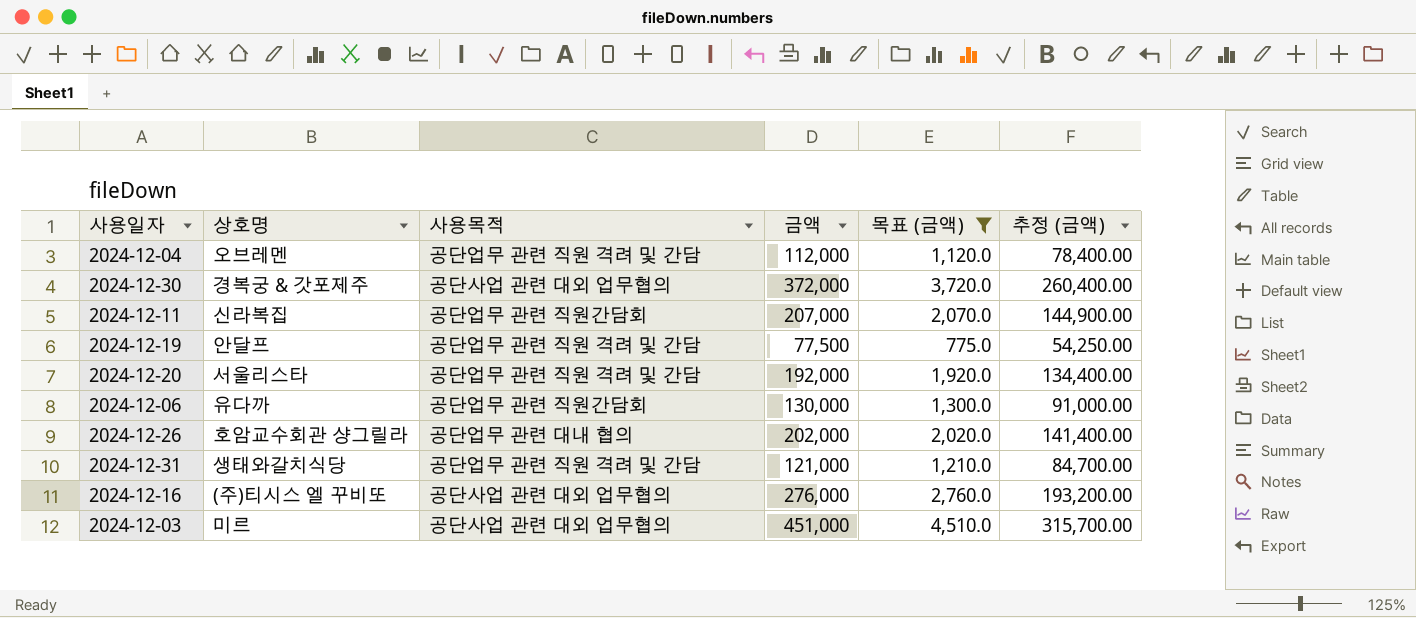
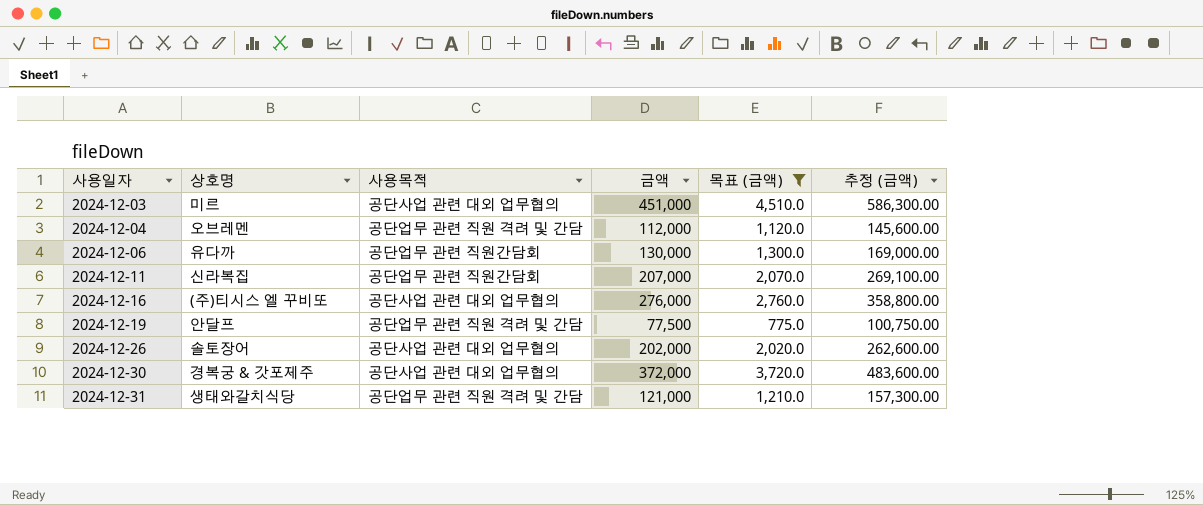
row order: none -> 사용일자 ascending
column 추정 (금액) | formula: [금액] * 0.7 -> [금액] * 1.3
row 2024-12-20: 서울리스타 | 공단업무 관련 직원 격려 및 간담 | 192,000 | 1,920.0 | 134,400.00 -> none
2024-12-26 | 상호명: 호암교수회관 샹그릴라 -> 솔토장어
2024-12-26 | 사용목적: 공단업무 관련 대내 협의 -> 공단사업 관련 대외 업무협의

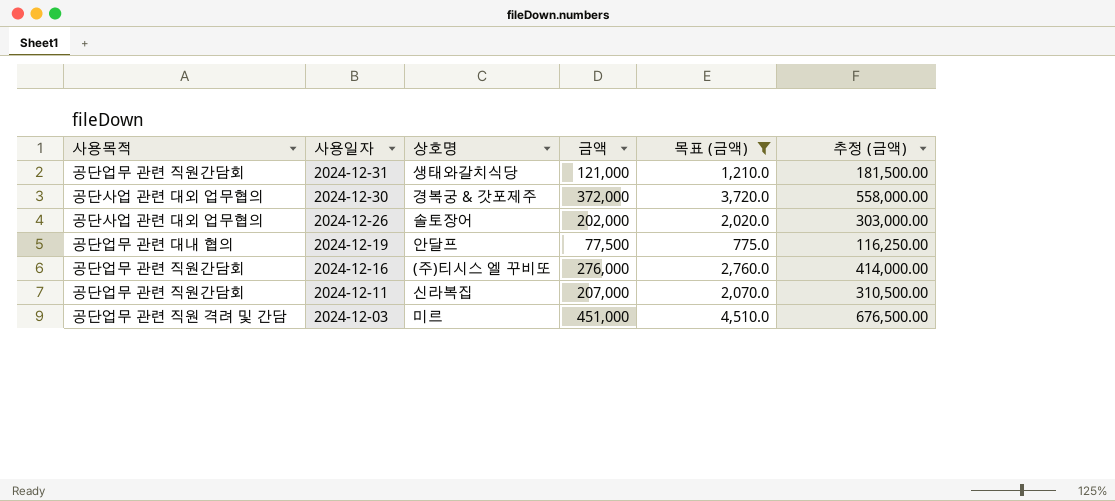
row order: 사용일자 ascending -> 사용일자 descending
column 사용목적 | position: 3 -> 1
column 추정 (금액) | formula: [금액] * 1.3 -> [금액] * 1.5
row 2024-12-04: 오브레멘 | 공단업무 관련 직원 격려 및 간담 | 112,000 | 1,120.0 | 145,600.00 -> none
row 2024-12-06: 유다까 | 공단업무 관련 직원간담회 | 130,000 | 1,300.0 | 169,000.00 -> none
2024-12-31 | 사용목적: 공단업무 관련 직원 격려 및 간담 -> 공단업무 관련 직원간담회
2024-12-19 | 사용목적: 공단업무 관련 직원 격려 및 간담 -> 공단업무 관련 대내 협의
2024-12-16 | 사용목적: 공단사업 관련 대외 업무협의 -> 공단업무 관련 직원간담회
2024-12-03 | 사용목적: 공단사업 관련 대외 업무협의 -> 공단업무 관련 직원 격려 및 간담

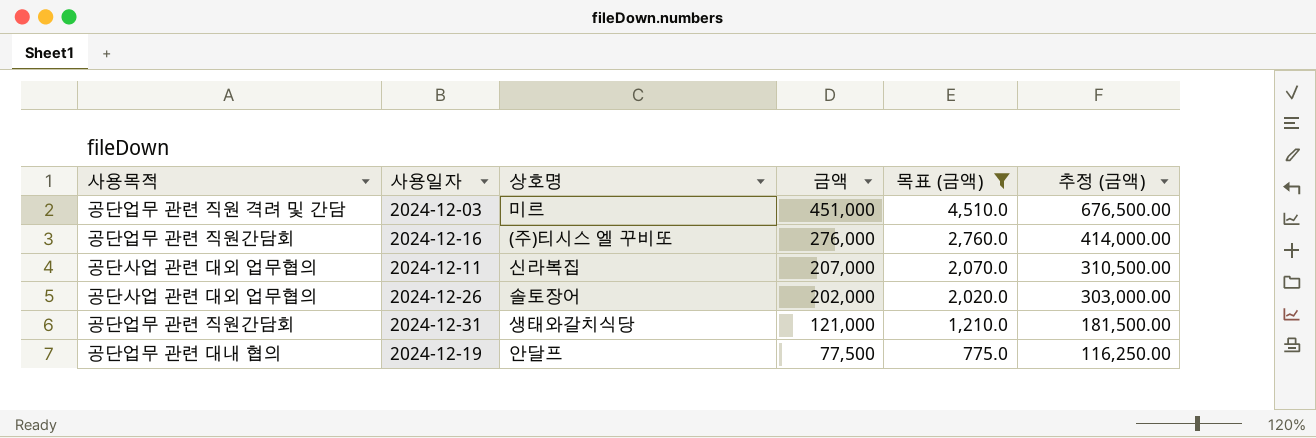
row order: 사용일자 descending -> 금액 descending
row 2024-12-30: 공단사업 관련 대외 업무협의 | 경복궁 & 갓포제주 | 372,000 | 3,720.0 | 558,000.00 -> none
2024-12-11 | 사용목적: 공단업무 관련 직원간담회 -> 공단사업 관련 대외 업무협의

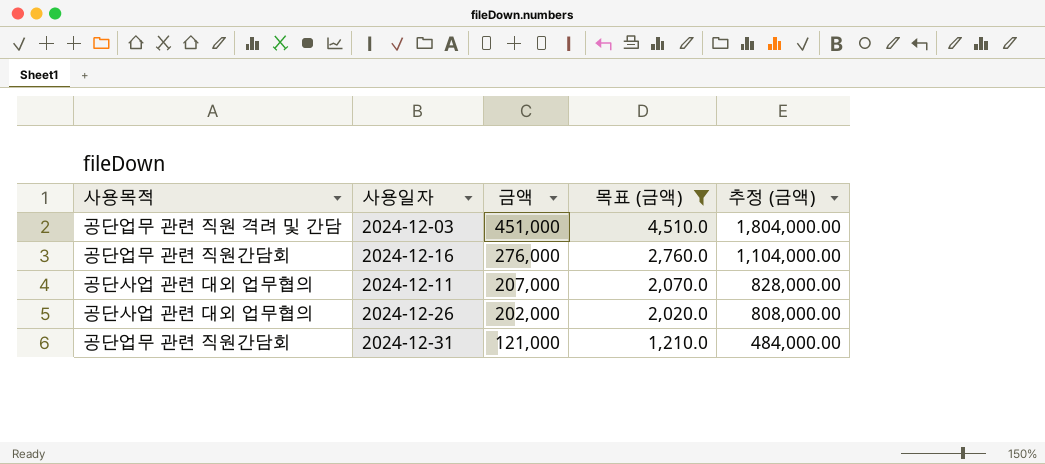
column 상호명 | position: 3 -> none
column 추정 (금액) | formula: [금액] * 1.5 -> [금액] * 4
row 2024-12-19: 공단업무 관련 대내 협의 | 안달프 | 77,500 | 775.0 | 116,250.00 -> none

